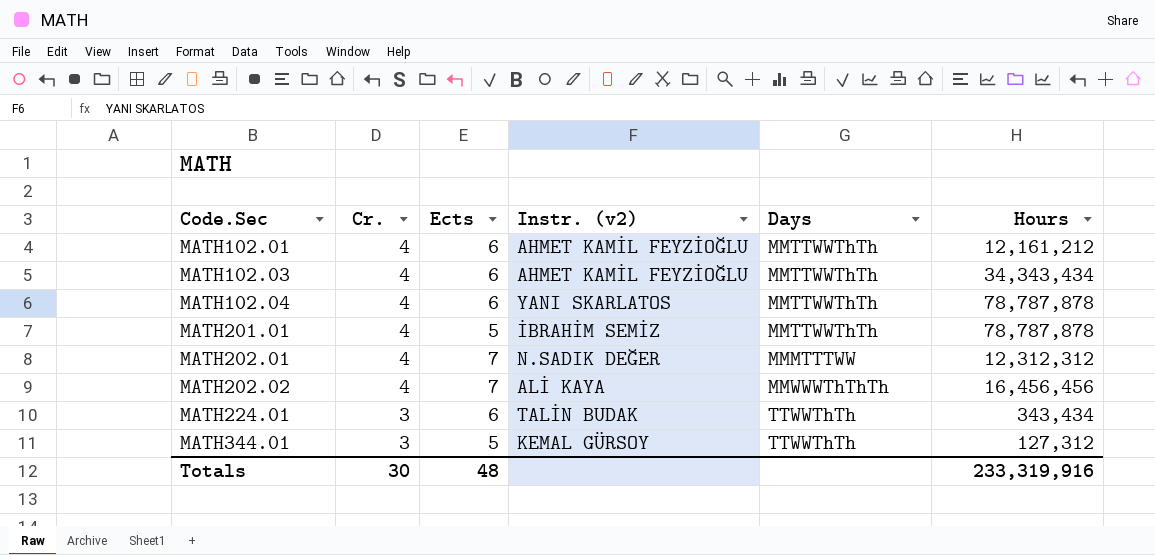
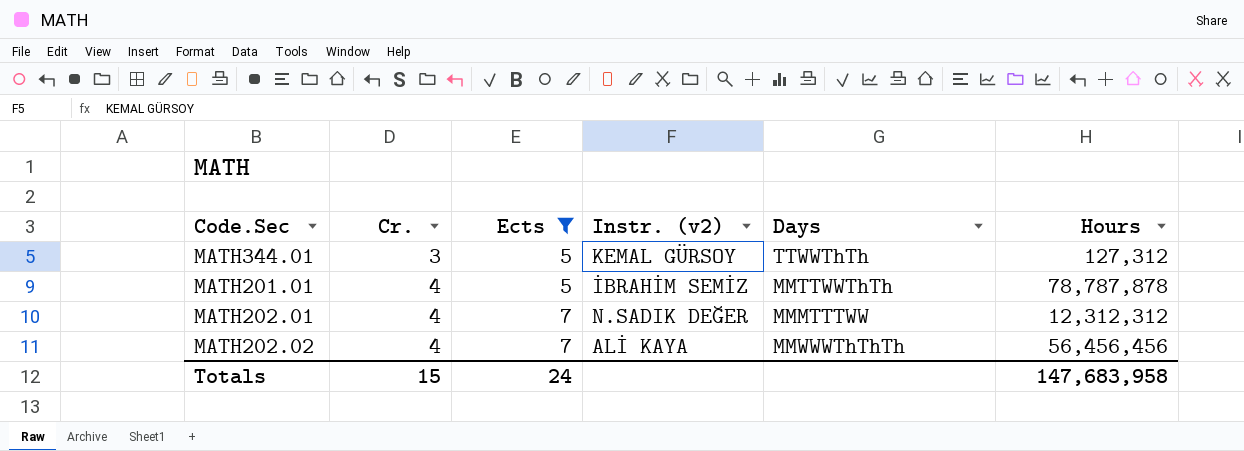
filter: none -> Ects != 6
row order: Code.Sec ascending -> Cr. ascending
MATH202.02 | Hours: 16,456,456 -> 56,456,456
Totals | Cr.: 30 -> 15
Totals | Ects: 48 -> 24
Totals | Hours: 233,319,916 -> 147,683,958

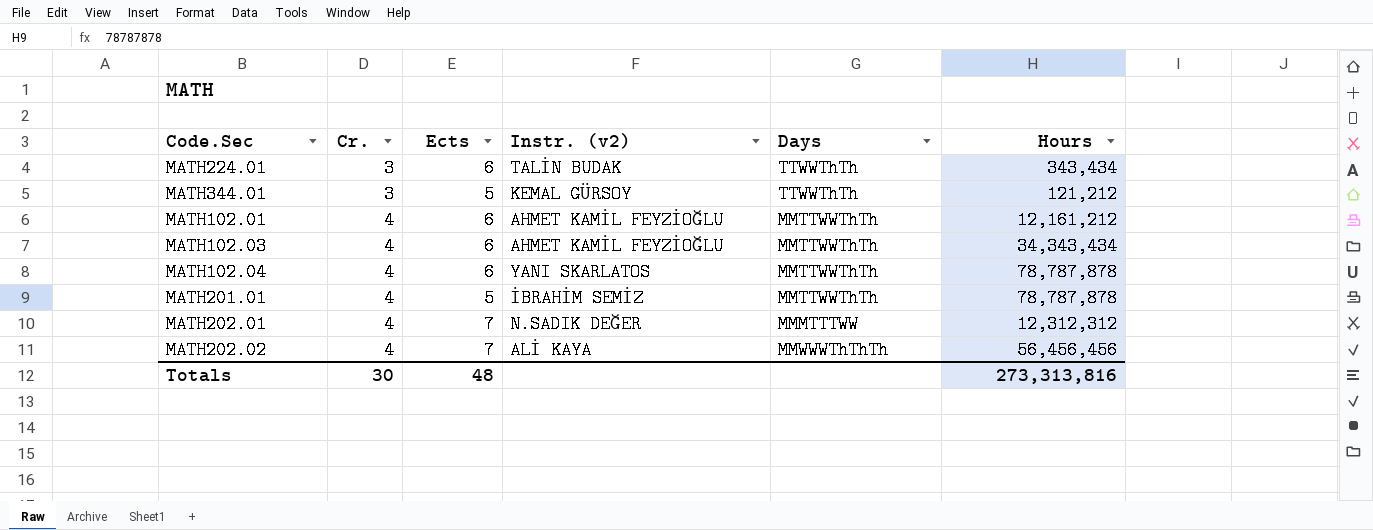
filter: Ects != 6 -> none
MATH344.01 | Hours: 127,312 -> 121,212
Totals | Cr.: 15 -> 30
Totals | Ects: 24 -> 48
Totals | Hours: 147,683,958 -> 273,313,816

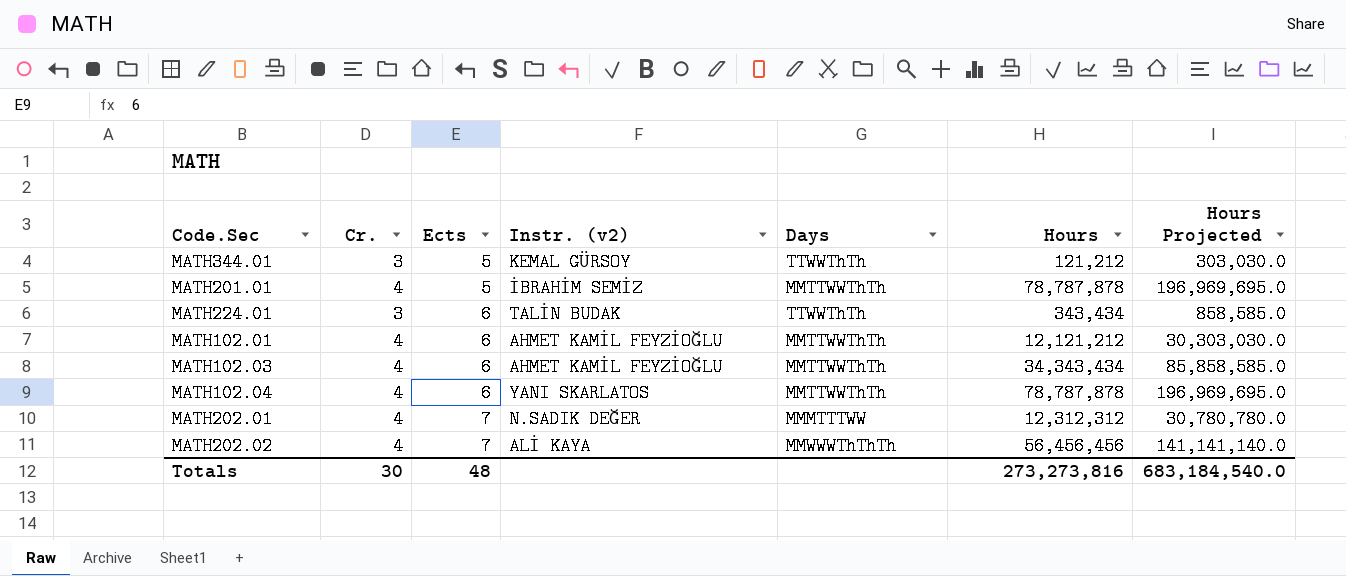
row order: Cr. ascending -> Ects ascending
column Hours Projected | formula: none -> [Hours] * 2.5
MATH102.01 | Hours: 12,161,212 -> 12,121,212
Totals | Hours: 273,313,816 -> 273,273,816

